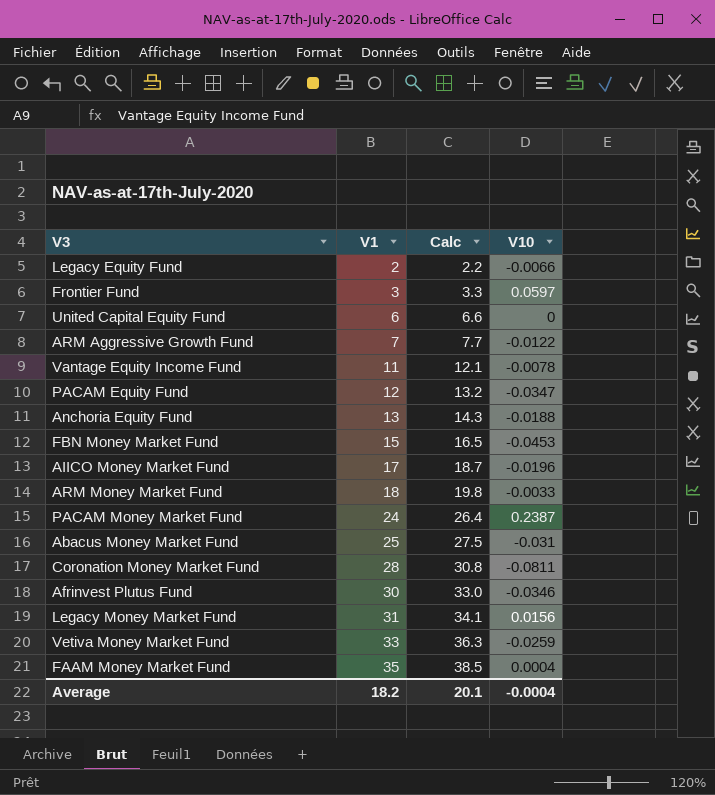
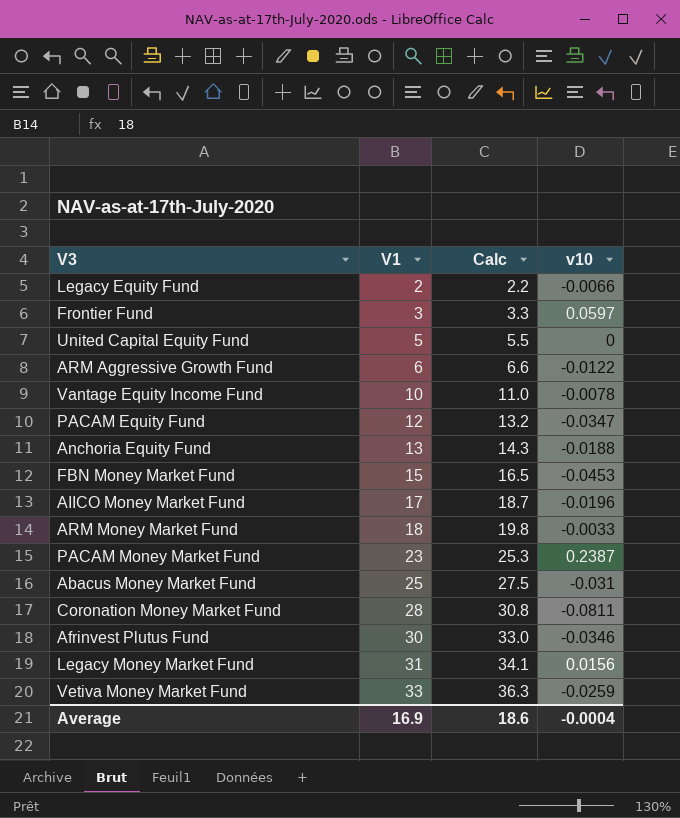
column name: V10 -> v10
row FAAM Money Market Fund: 35 | 38.5 | 0.0004 -> none
United Capital Equity Fund | V1: 6 -> 5
United Capital Equity Fund | Calc: 6.6 -> 5.5
ARM Aggressive Growth Fund | V1: 7 -> 6
ARM Aggressive Growth Fund | Calc: 7.7 -> 6.6
Vantage Equity Income Fund | V1: 11 -> 10
Vantage Equity Income Fund | Calc: 12.1 -> 11.0
PACAM Money Market Fund | V1: 24 -> 23
PACAM Money Market Fund | Calc: 26.4 -> 25.3
Average | V1: 18.2 -> 16.9
Average | Calc: 20.1 -> 18.6

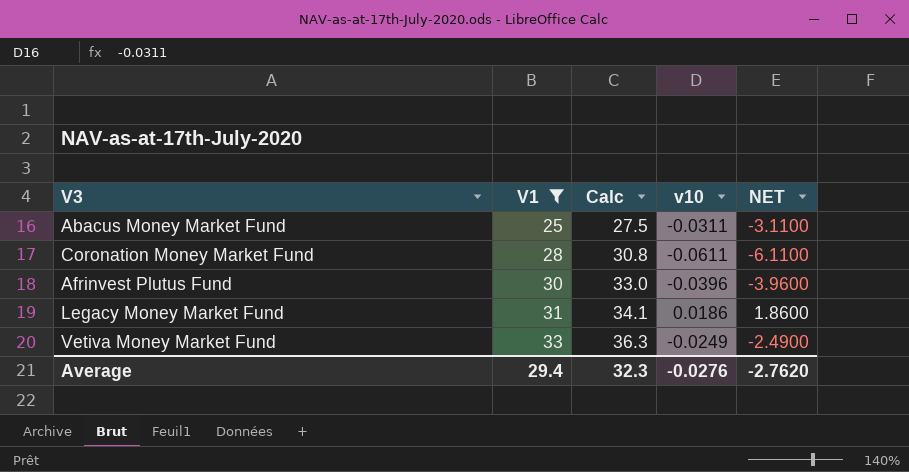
filter: none -> V1 >= 25
column NET | formula: none -> [v10] * 100
Abacus Money Market Fund | v10: -0.031 -> -0.0311
Coronation Money Market Fund | v10: -0.0811 -> -0.0611
Afrinvest Plutus Fund | v10: -0.0346 -> -0.0396
Legacy Money Market Fund | v10: 0.0156 -> 0.0186
Vetiva Money Market Fund | v10: -0.0259 -> -0.0249
Average | V1: 16.9 -> 29.4
Average | Calc: 18.6 -> 32.3
Average | v10: -0.0004 -> -0.0276

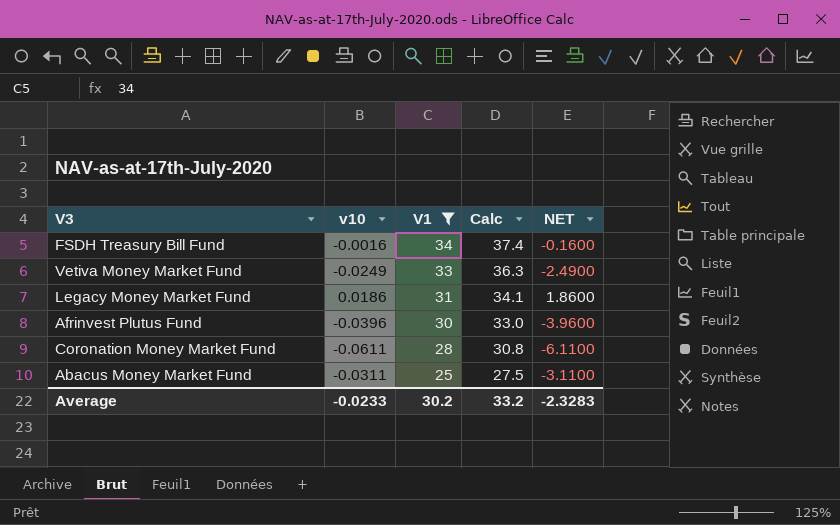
row order: V1 ascending -> V1 descending
column v10 | position: 4 -> 2
row FSDH Treasury Bill Fund: none -> -0.0016 | 34 | 37.4 | -0.1600
Average | v10: -0.0276 -> -0.0233
Average | V1: 29.4 -> 30.2
Average | Calc: 32.3 -> 33.2
Average | NET: -2.7620 -> -2.3283

